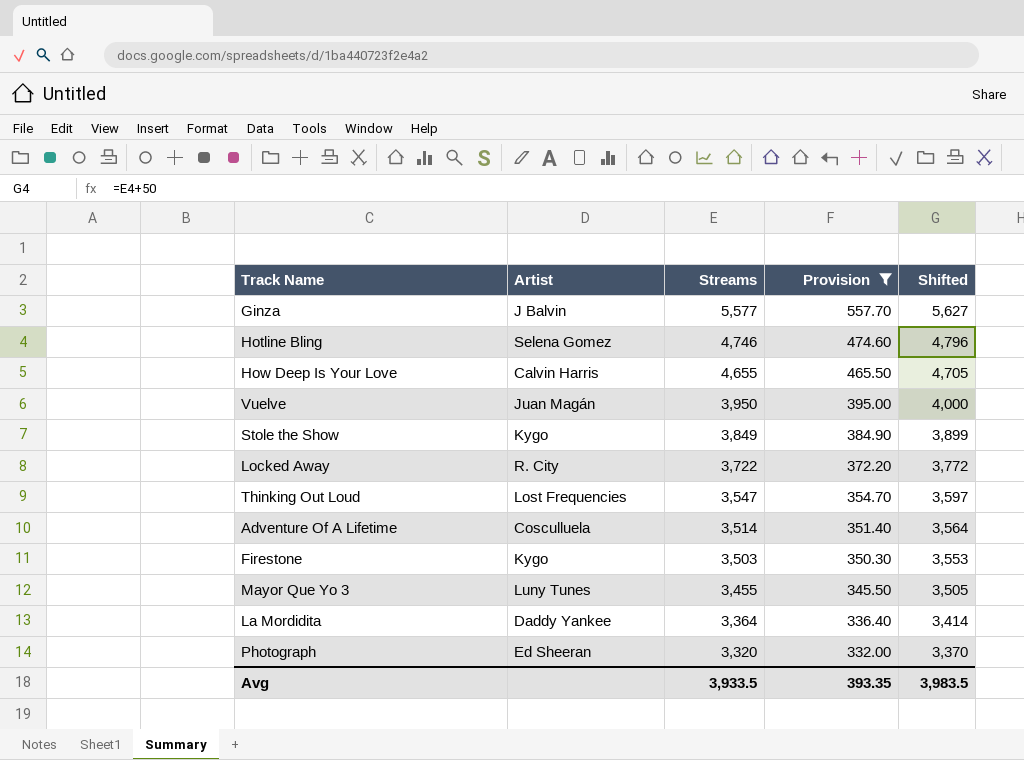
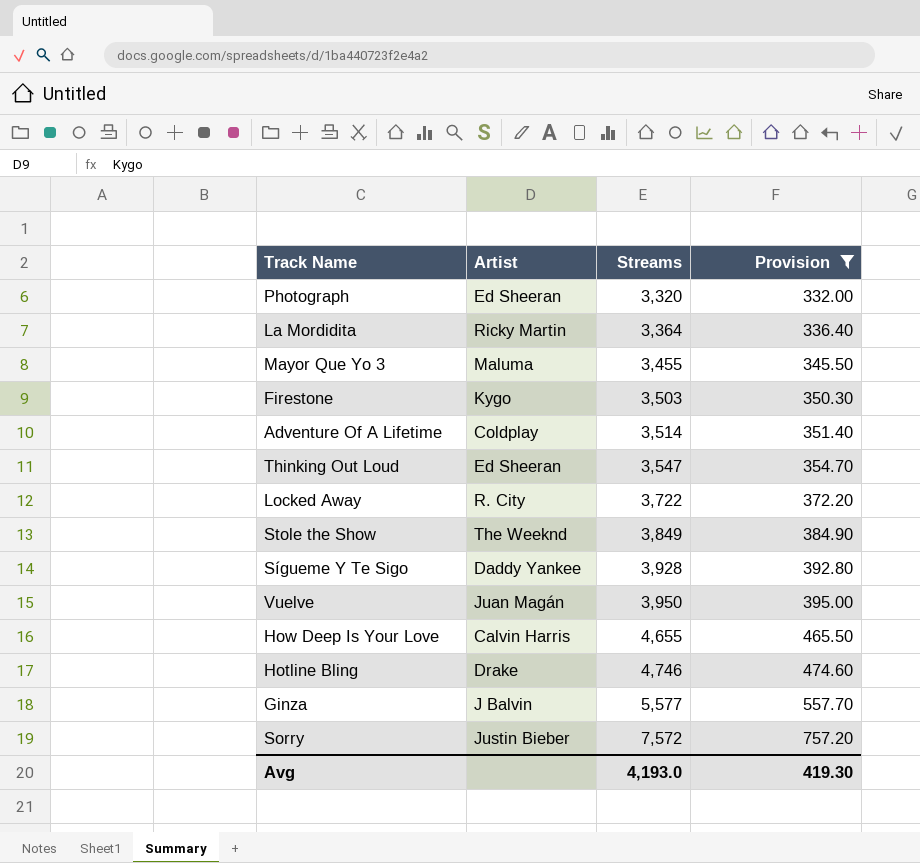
row order: Streams descending -> Streams ascending
column Shifted | formula: [Streams] + 50 -> none
La Mordidita | Artist: Daddy Yankee -> Ricky Martin
Mayor Que Yo 3 | Artist: Luny Tunes -> Maluma
Adventure Of A Lifetime | Artist: Cosculluela -> Coldplay
Thinking Out Loud | Artist: Lost Frequencies -> Ed Sheeran
Stole the Show | Artist: Kygo -> The Weeknd
row Sígueme Y Te Sigo: none -> Daddy Yankee | 3,928 | 392.80
Hotline Bling | Artist: Selena Gomez -> Drake
row Sorry: none -> Justin Bieber | 7,572 | 757.20
Avg | Streams: 3,933.5 -> 4,193.0
Avg | Provision: 393.35 -> 419.30

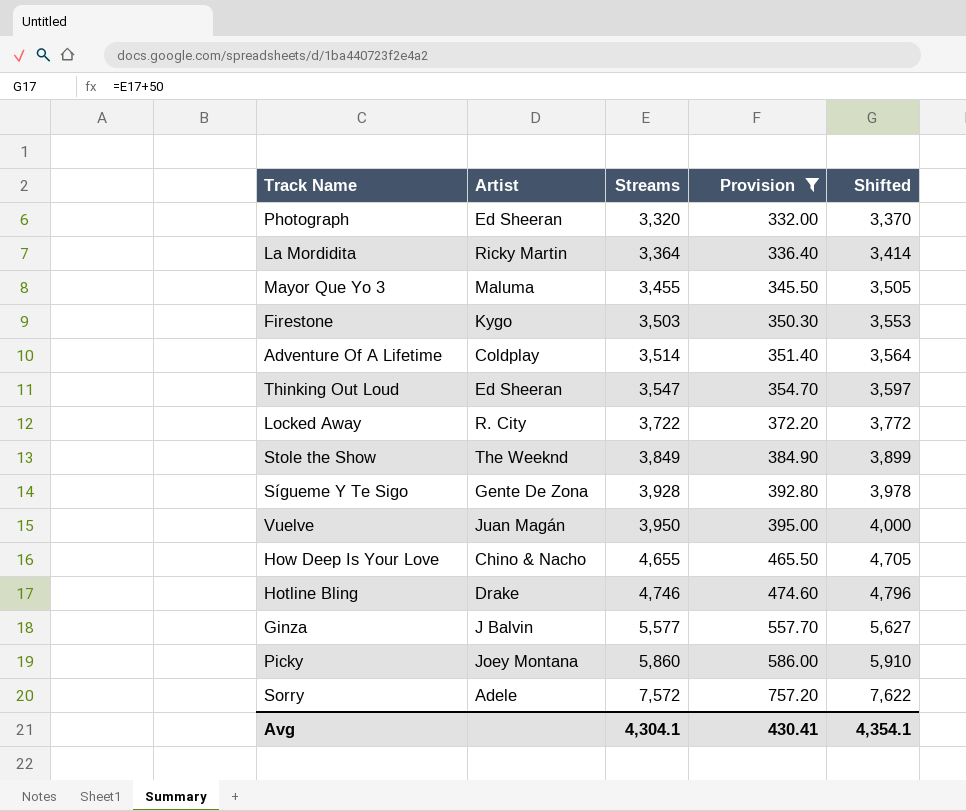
column Shifted | formula: none -> [Streams] + 50
Sígueme Y Te Sigo | Artist: Daddy Yankee -> Gente De Zona
How Deep Is Your Love | Artist: Calvin Harris -> Chino & Nacho
row Picky: none -> Joey Montana | 5,860 | 586.00 | 5,910
Sorry | Artist: Justin Bieber -> Adele
Avg | Streams: 4,193.0 -> 4,304.1
Avg | Provision: 419.30 -> 430.41

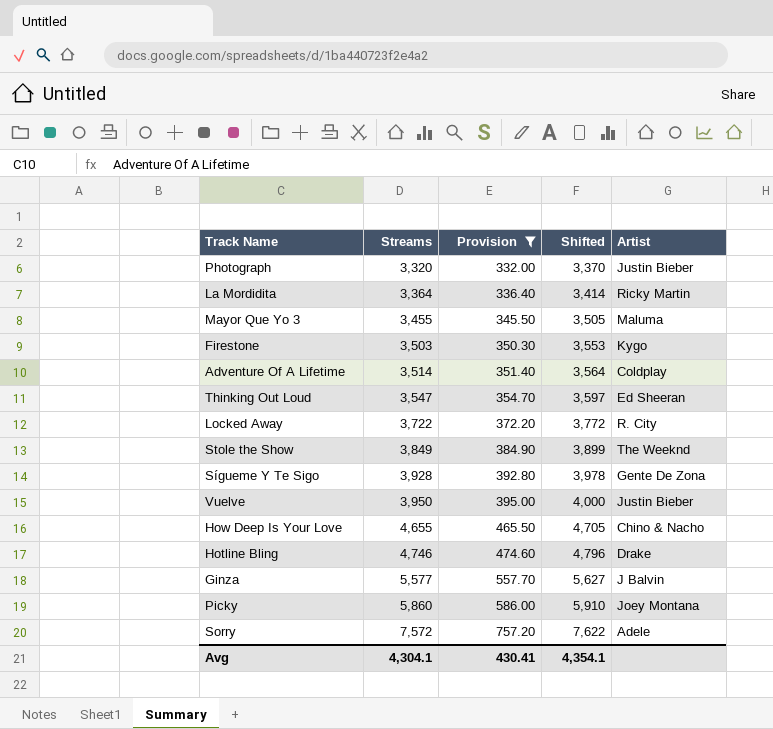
column Artist | position: 2 -> 5
Photograph | Artist: Ed Sheeran -> Justin Bieber
Vuelve | Artist: Juan Magán -> Justin Bieber

